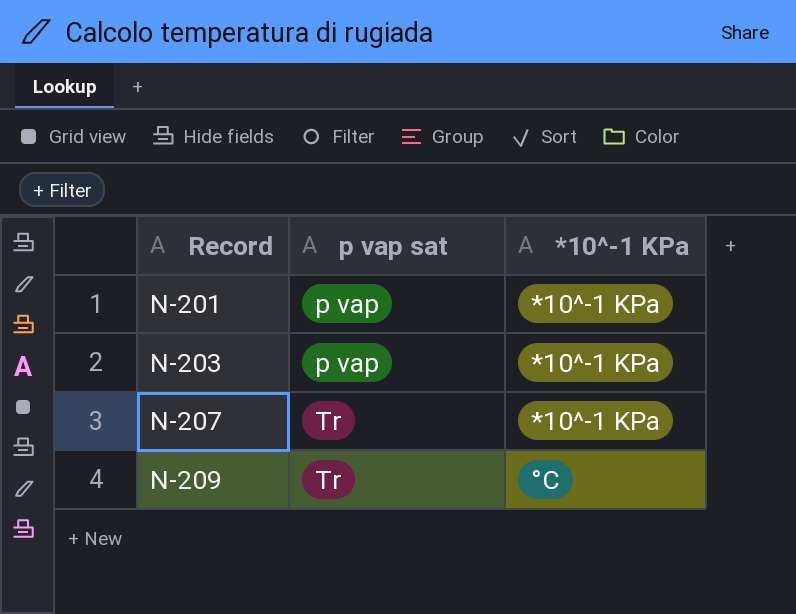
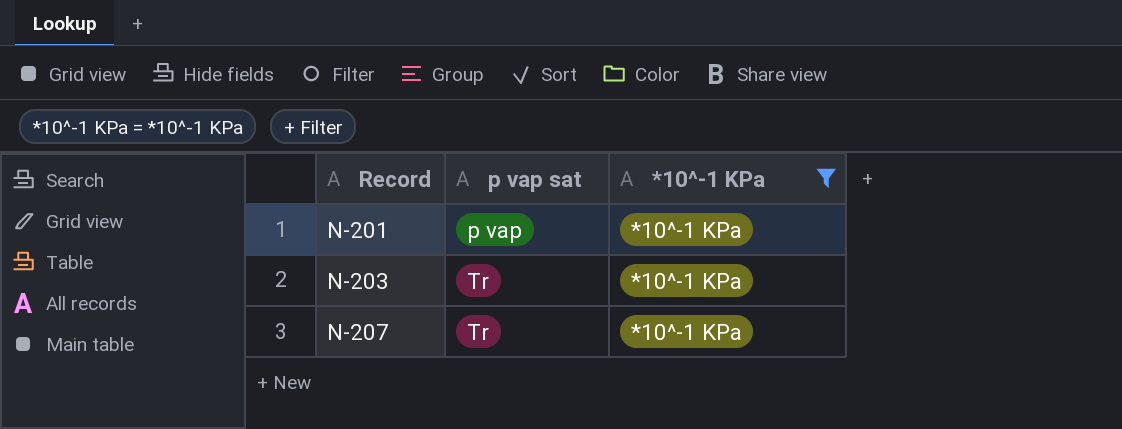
filter: none -> *10^-1 KPa = *10^-1 KPa
N-203 | p vap sat: p vap -> Tr

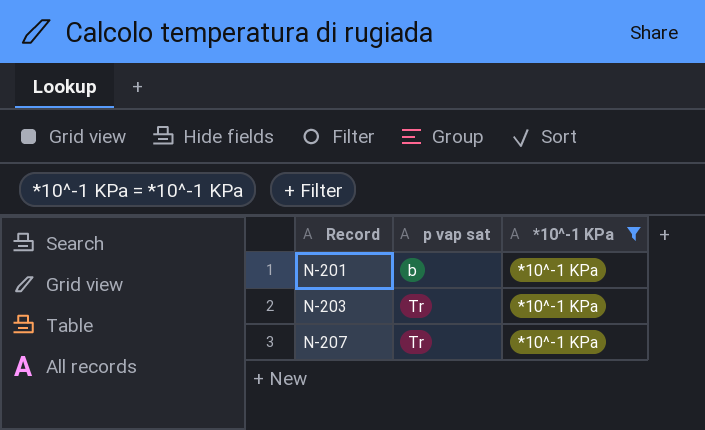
N-201 | p vap sat: p vap -> b

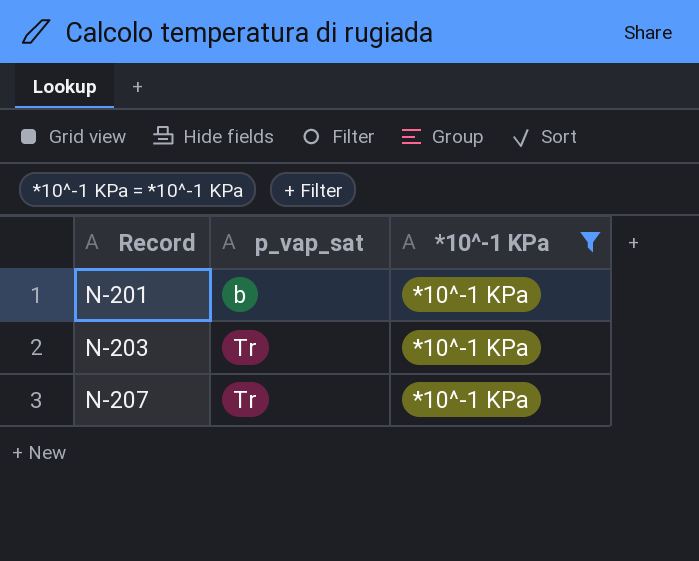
column name: p vap sat -> p_vap_sat

